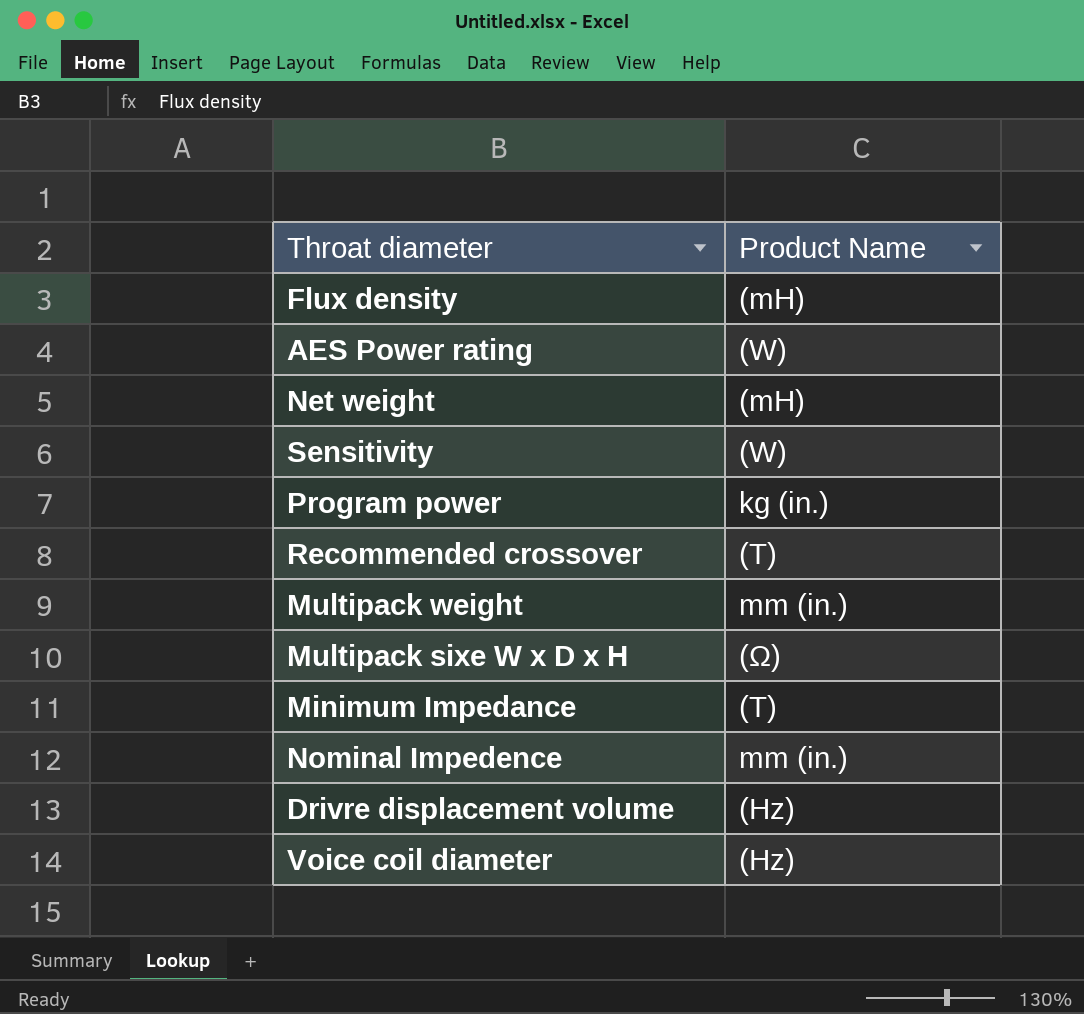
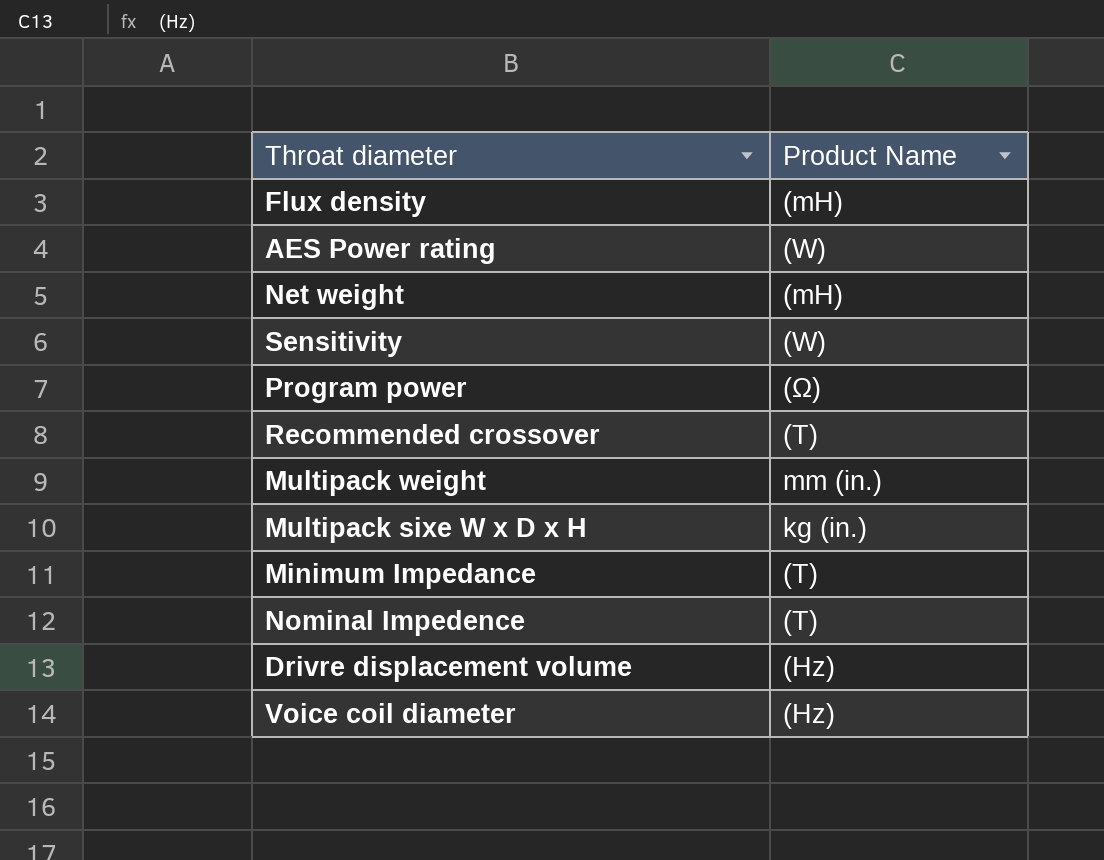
Program power | Product Name: kg (in.) -> (Ω)
Multipack sixe W x D x H | Product Name: (Ω) -> kg (in.)
Nominal Impedence | Product Name: mm (in.) -> (T)

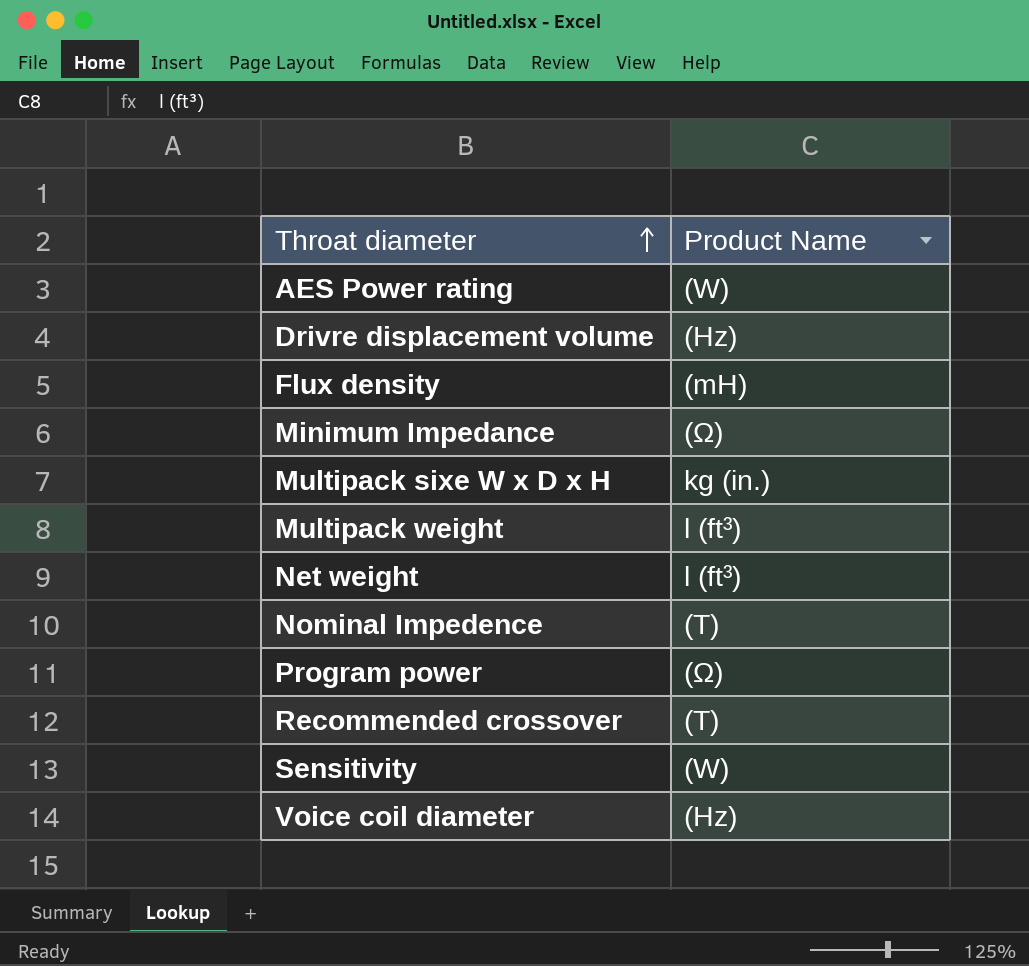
row order: none -> Throat diameter ascending
Minimum Impedance | Product Name: (T) -> (Ω)
Multipack weight | Product Name: mm (in.) -> l (ft³)
Net weight | Product Name: (mH) -> l (ft³)

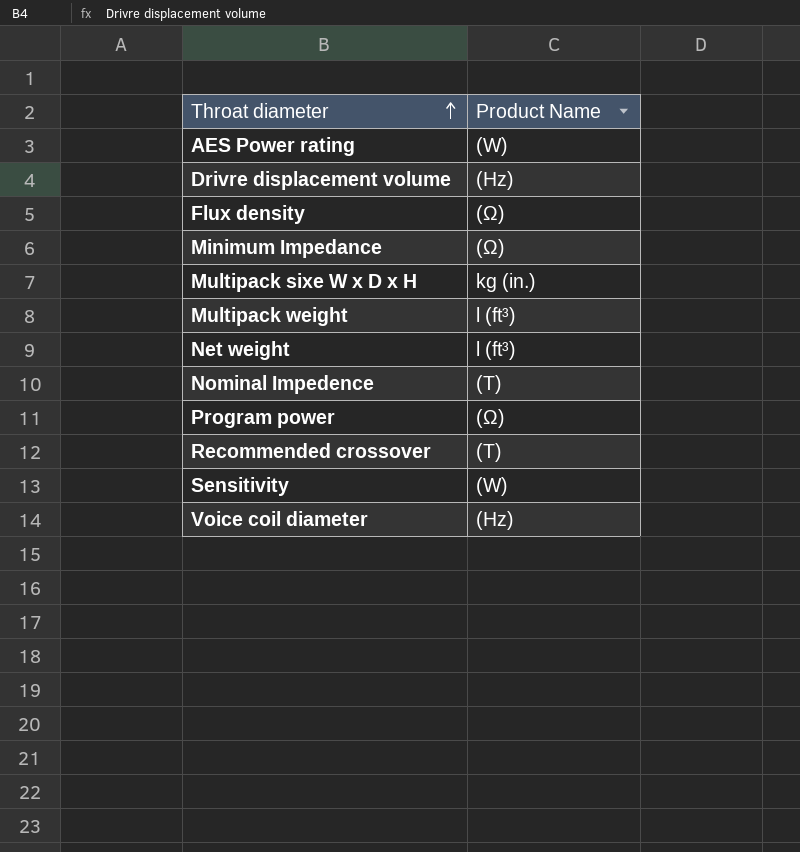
Flux density | Product Name: (mH) -> (Ω)

